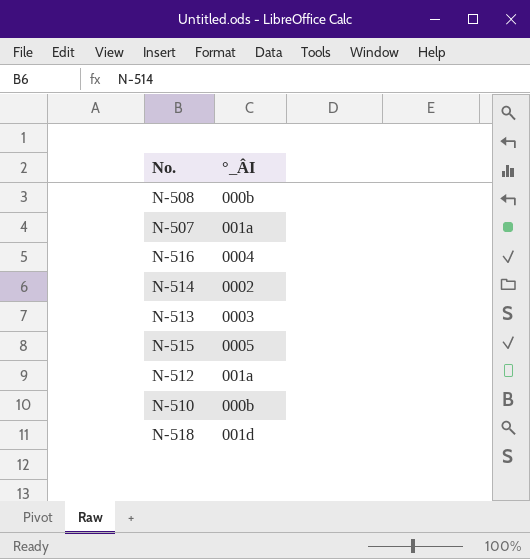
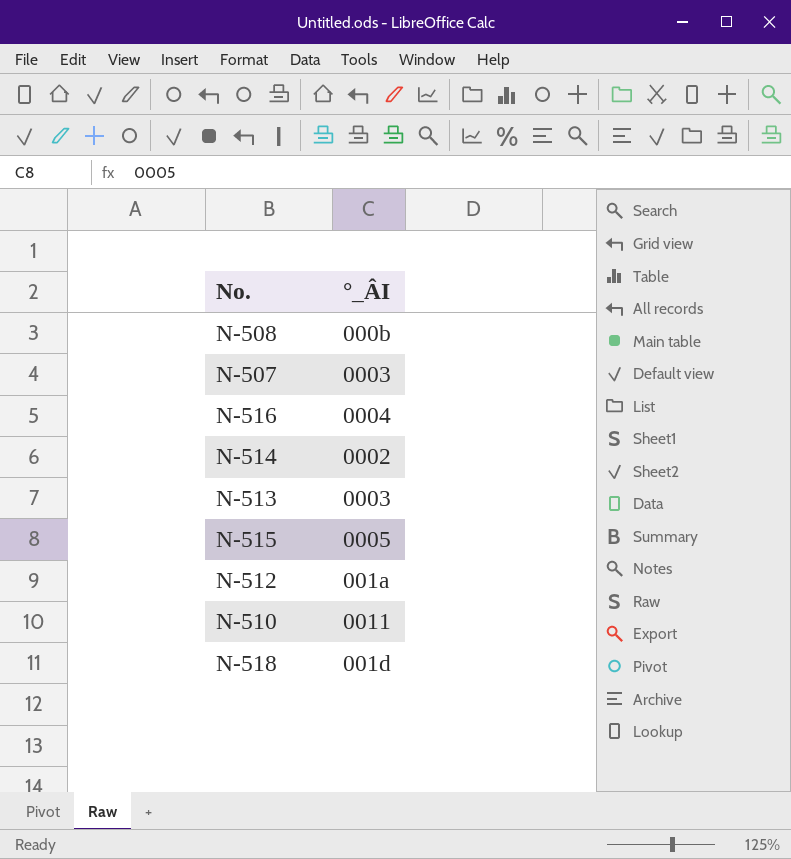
N-507 | °_ÂI: 001a -> 0003
N-510 | °_ÂI: 000b -> 0011

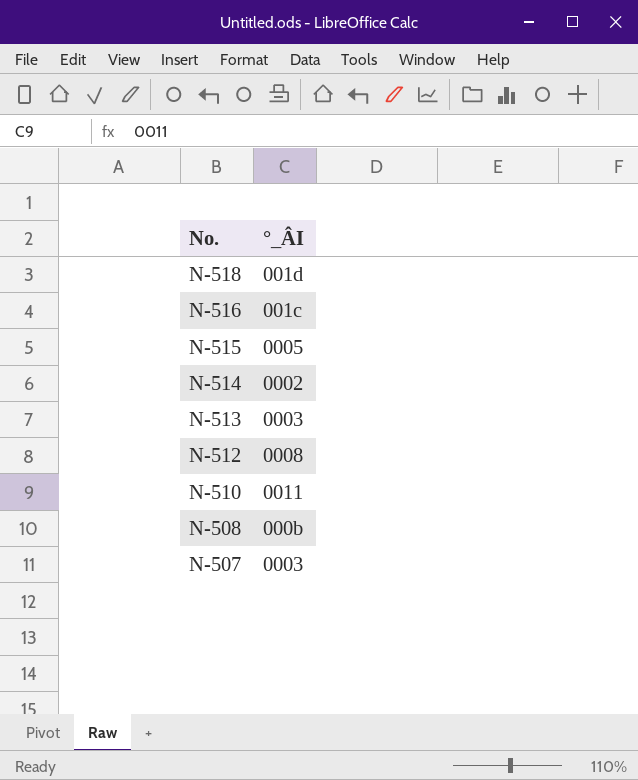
row order: none -> No. descending
N-516 | °_ÂI: 0004 -> 001c
N-512 | °_ÂI: 001a -> 0008

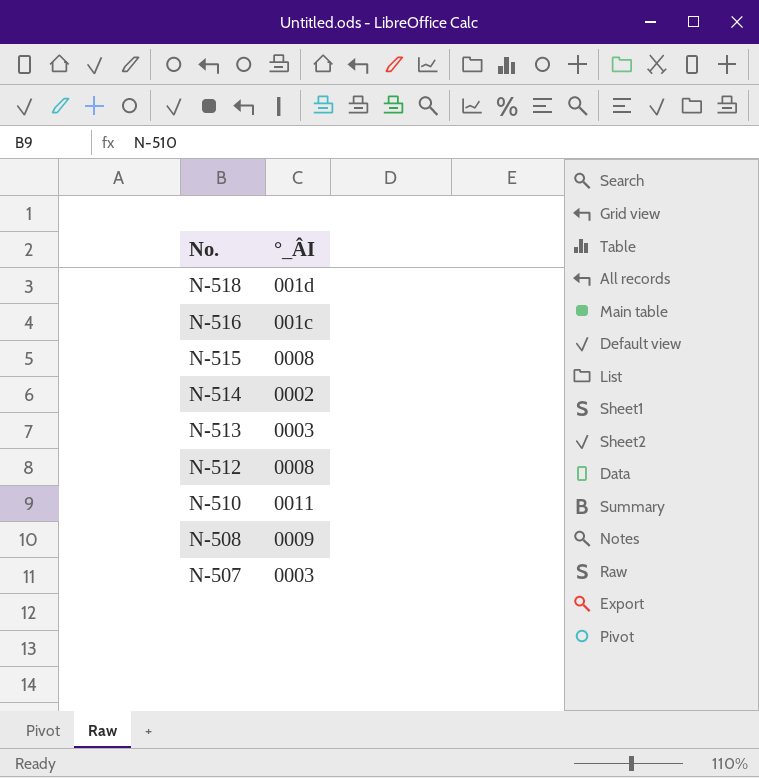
N-515 | °_ÂI: 0005 -> 0008
N-508 | °_ÂI: 000b -> 0009

